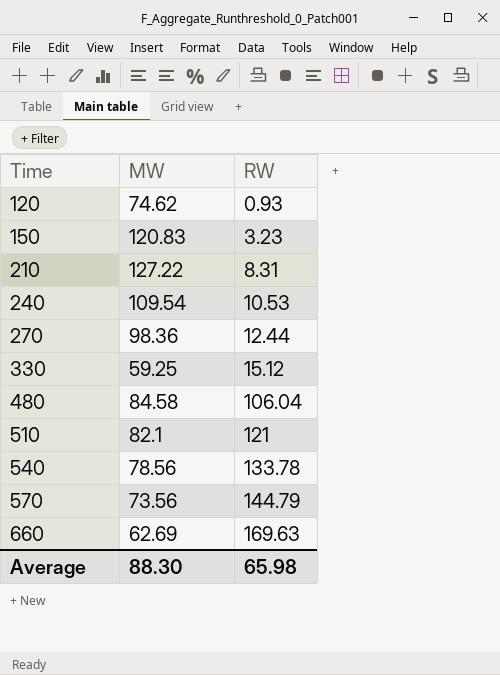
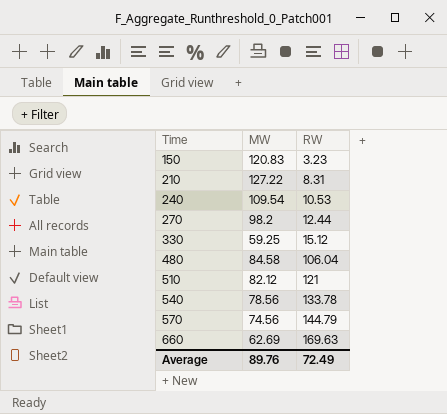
row 120: 74.62 | 0.93 -> none
270 | MW: 98.36 -> 98.2
510 | MW: 82.1 -> 82.12
570 | MW: 73.56 -> 74.56
Average | MW: 88.30 -> 89.76
Average | RW: 65.98 -> 72.49

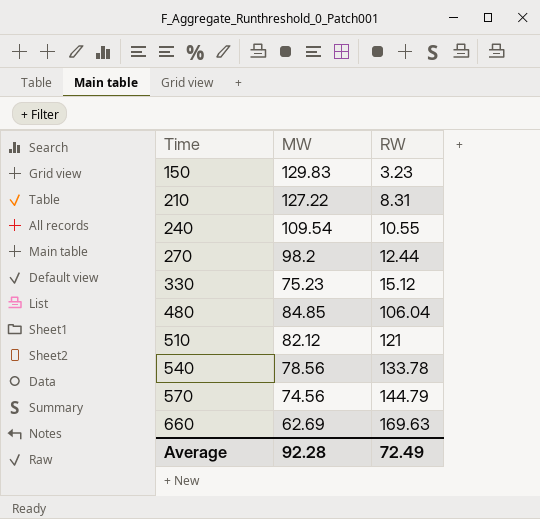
150 | MW: 120.83 -> 129.83
240 | RW: 10.53 -> 10.55
330 | MW: 59.25 -> 75.23
480 | MW: 84.58 -> 84.85
Average | MW: 89.76 -> 92.28

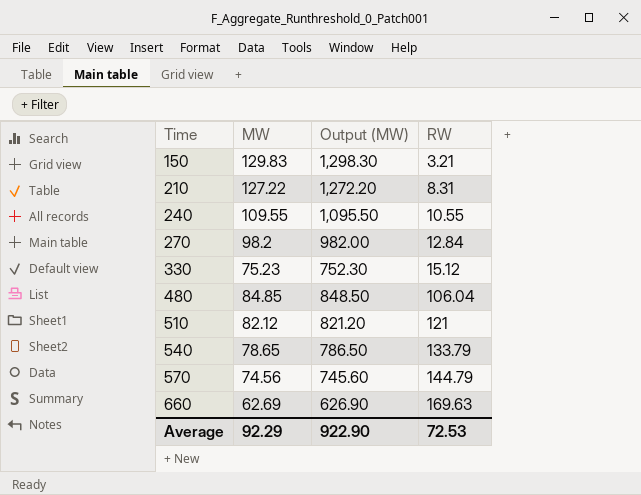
column Output (MW) | formula: none -> [MW] * 10
150 | RW: 3.23 -> 3.21
240 | MW: 109.54 -> 109.55
270 | RW: 12.44 -> 12.84
540 | MW: 78.56 -> 78.65
540 | RW: 133.78 -> 133.79
Average | MW: 92.28 -> 92.29
Average | RW: 72.49 -> 72.53

